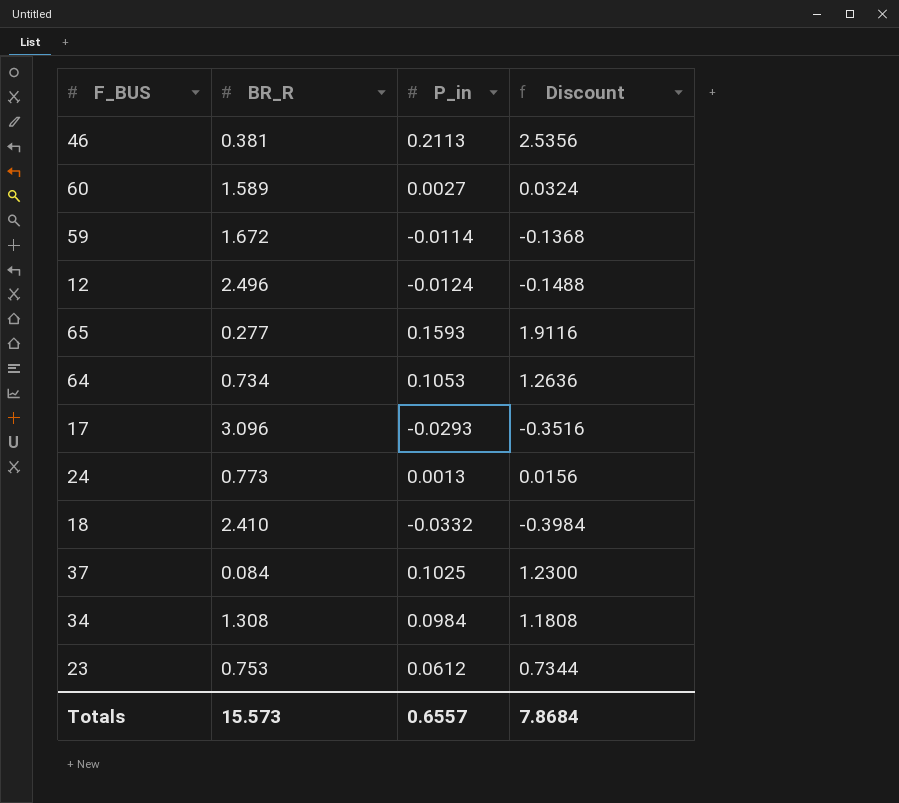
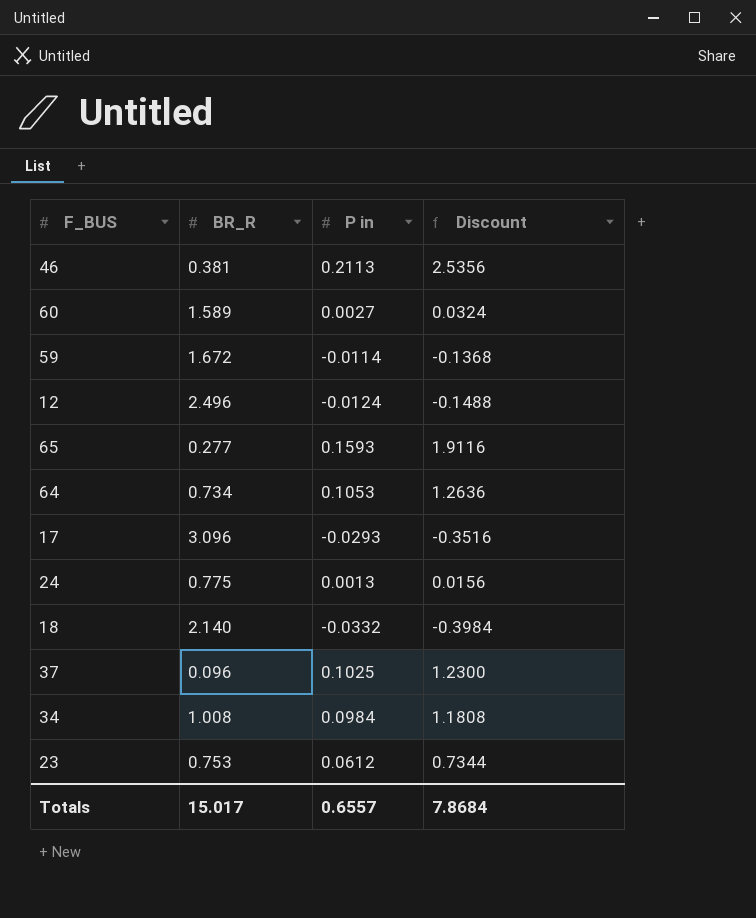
column name: P_in -> P in
24 | BR_R: 0.773 -> 0.775
18 | BR_R: 2.410 -> 2.140
37 | BR_R: 0.084 -> 0.096
34 | BR_R: 1.308 -> 1.008
Totals | BR_R: 15.573 -> 15.017

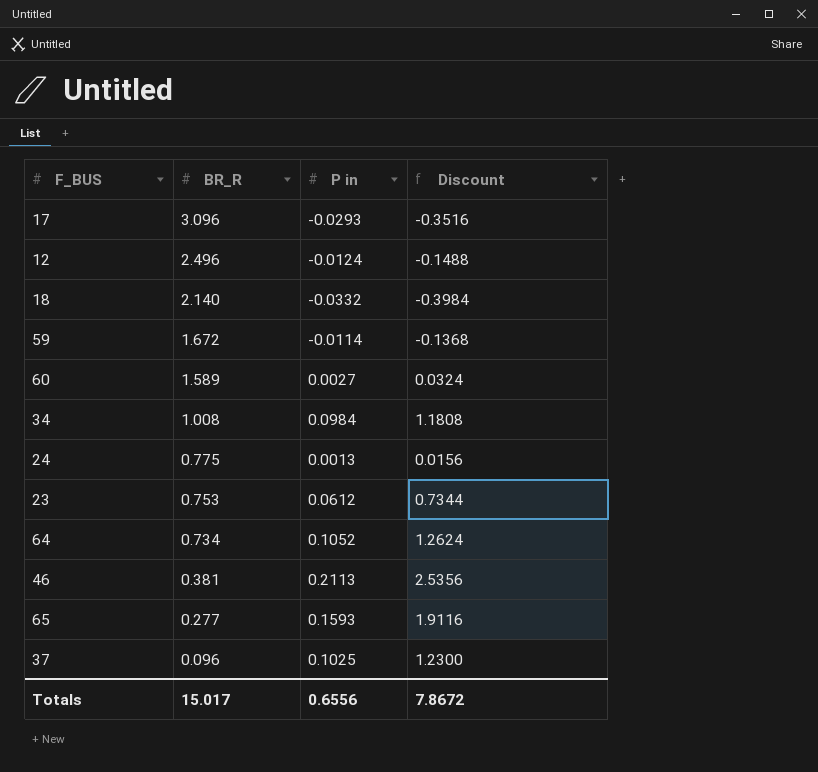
row order: none -> BR_R descending
64 | P in: 0.1053 -> 0.1052
64 | Discount: 1.2636 -> 1.2624
Totals | P in: 0.6557 -> 0.6556
Totals | Discount: 7.8684 -> 7.8672

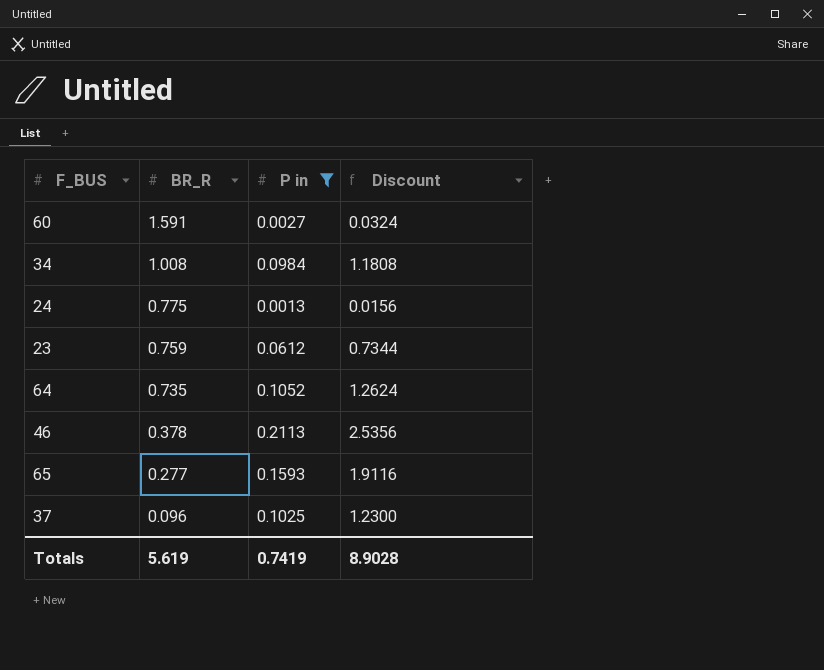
filter: none -> P in >= 0.0013
60 | BR_R: 1.589 -> 1.591
23 | BR_R: 0.753 -> 0.759
64 | BR_R: 0.734 -> 0.735
46 | BR_R: 0.381 -> 0.378
Totals | BR_R: 15.017 -> 5.619
Totals | P in: 0.6556 -> 0.7419
Totals | Discount: 7.8672 -> 8.9028

